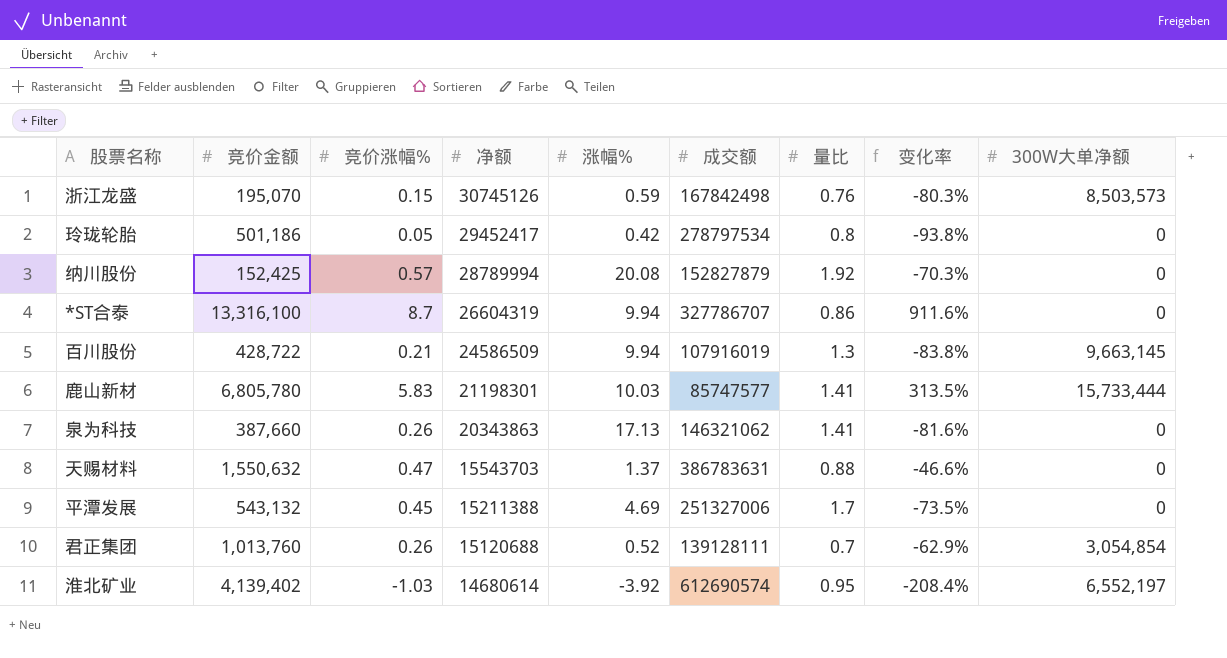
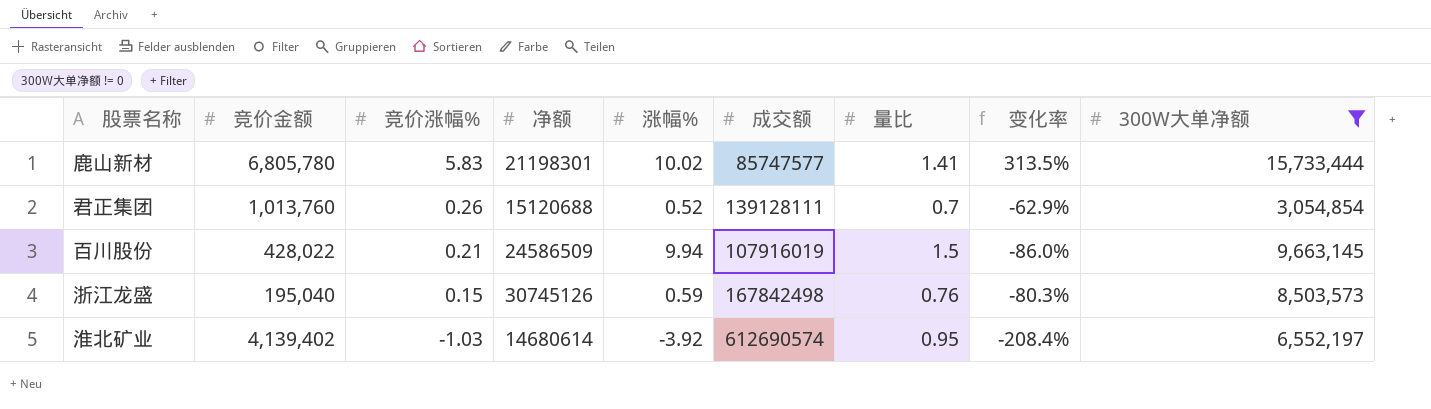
filter: none -> 300W大单净额 != 0
row order: 净额 descending -> 竞价涨幅% descending
鹿山新材 | 涨幅%: 10.03 -> 10.02
百川股份 | 竞价金额: 428,722 -> 428,022
百川股份 | 量比: 1.3 -> 1.5
百川股份 | 变化率: -83.8% -> -86.0%
浙江龙盛 | 竞价金额: 195,070 -> 195,040

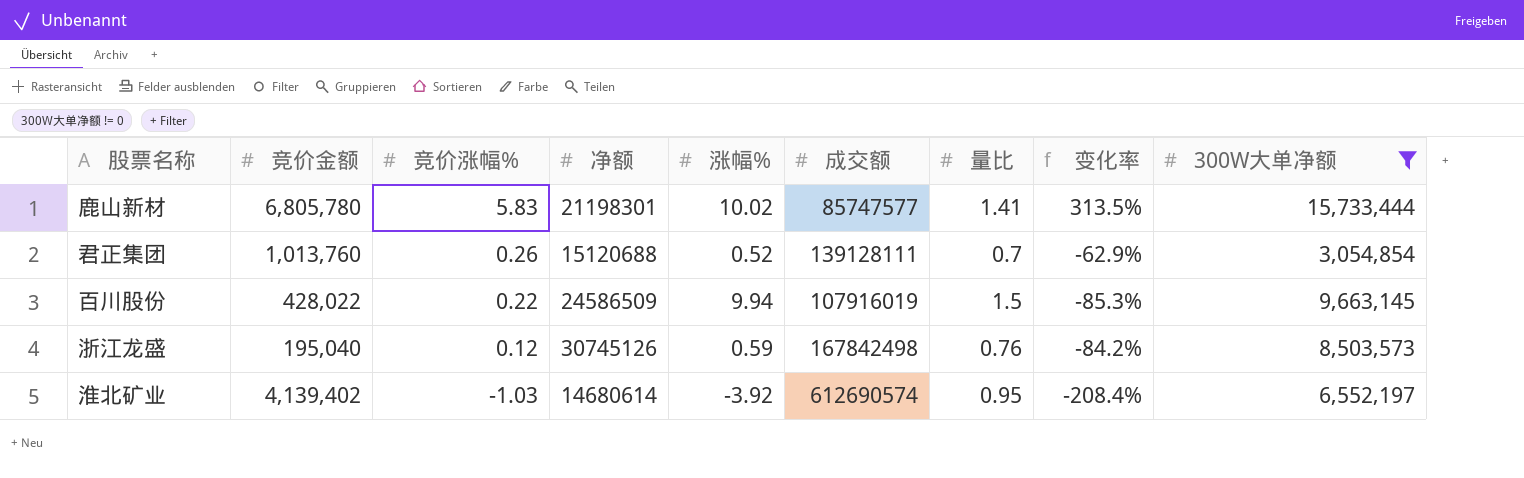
百川股份 | 竞价涨幅%: 0.21 -> 0.22
百川股份 | 变化率: -86.0% -> -85.3%
浙江龙盛 | 竞价涨幅%: 0.15 -> 0.12
浙江龙盛 | 变化率: -80.3% -> -84.2%

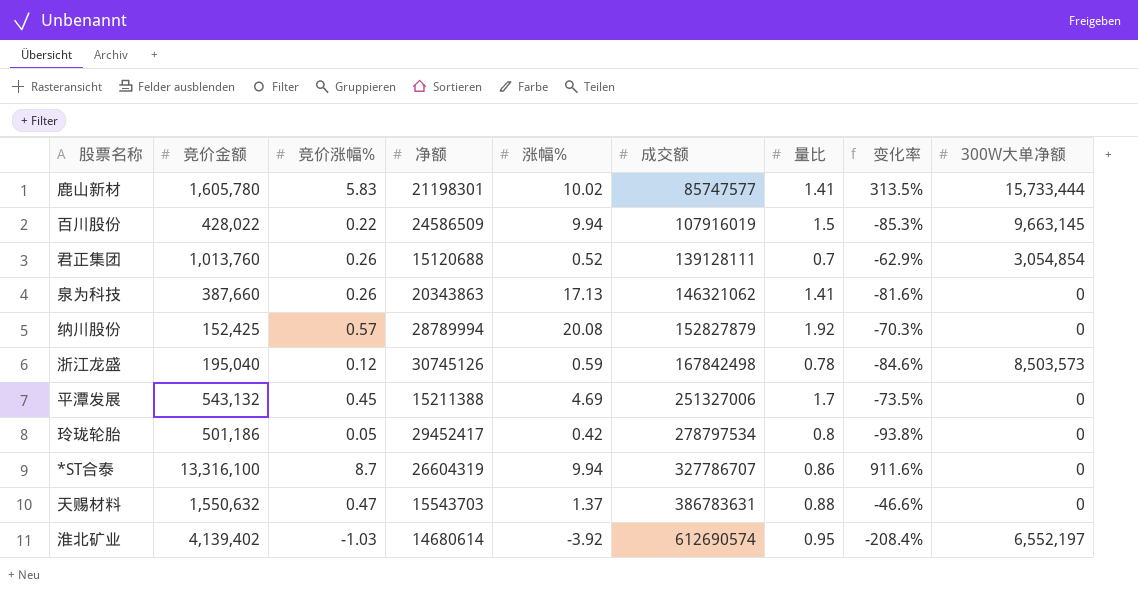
filter: 300W大单净额 != 0 -> none
row order: 竞价涨幅% descending -> 成交额 ascending
鹿山新材 | 竞价金额: 6,805,780 -> 1,605,780
浙江龙盛 | 量比: 0.76 -> 0.78
浙江龙盛 | 变化率: -84.2% -> -84.6%

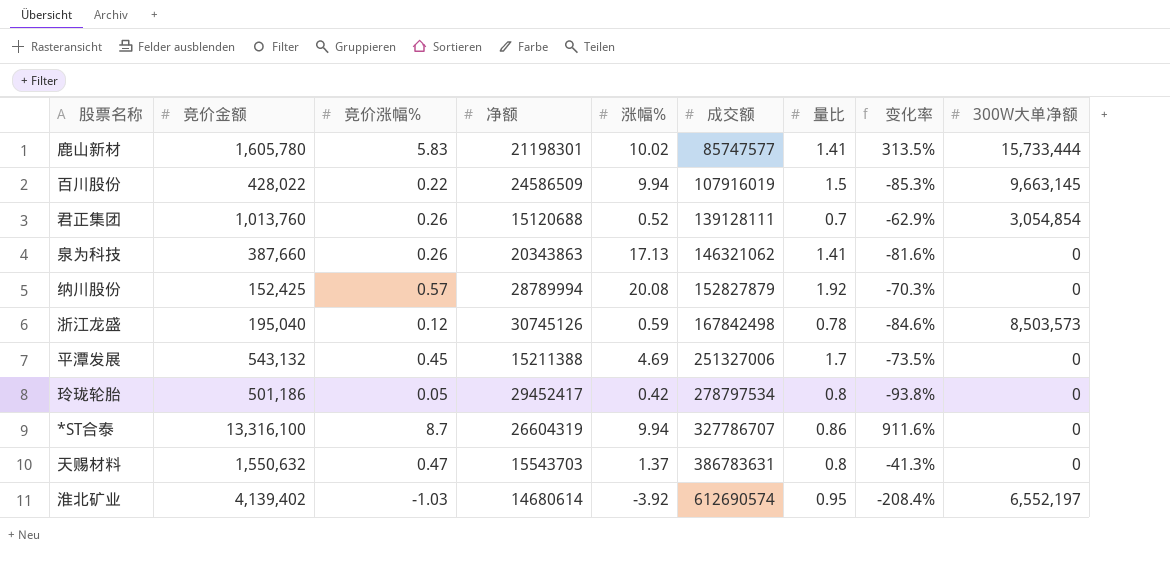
天赐材料 | 量比: 0.88 -> 0.8
天赐材料 | 变化率: -46.6% -> -41.3%

